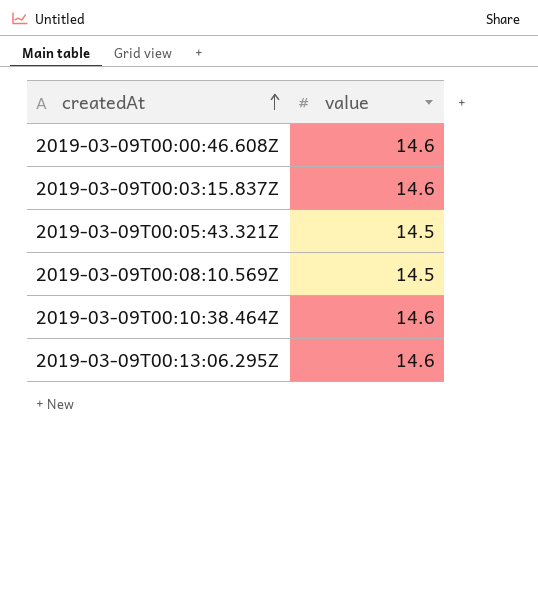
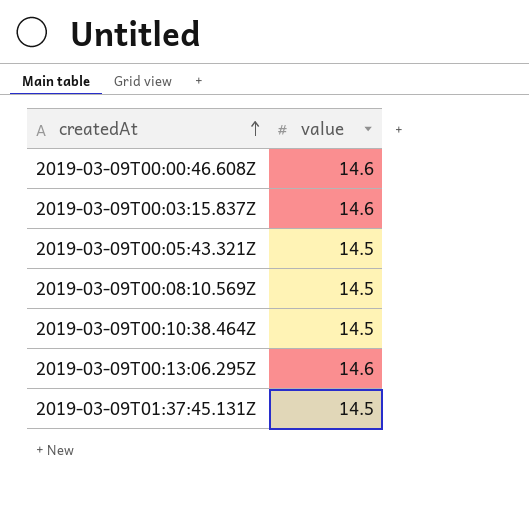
2019-03-09T00:10:38.464Z | value: 14.6 -> 14.5
row 2019-03-09T01:37:45.131Z: none -> 14.5

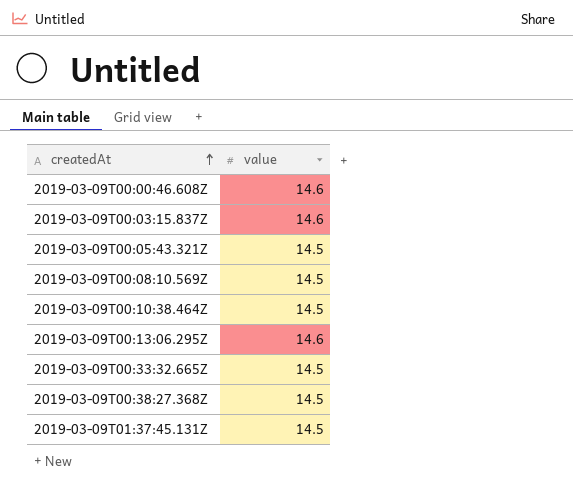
row 2019-03-09T00:33:32.665Z: none -> 14.5
row 2019-03-09T00:38:27.368Z: none -> 14.5

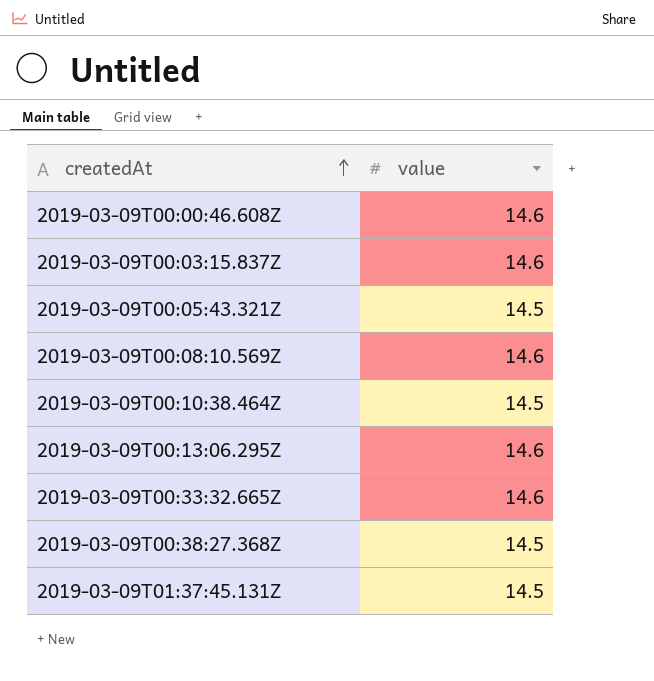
2019-03-09T00:08:10.569Z | value: 14.5 -> 14.6
2019-03-09T00:33:32.665Z | value: 14.5 -> 14.6

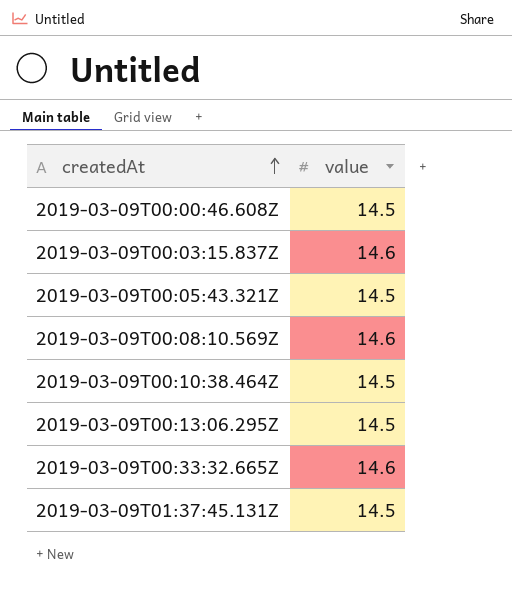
row 2019-03-09T00:38:27.368Z: 14.5 -> none
2019-03-09T00:00:46.608Z | value: 14.6 -> 14.5
2019-03-09T00:13:06.295Z | value: 14.6 -> 14.5

